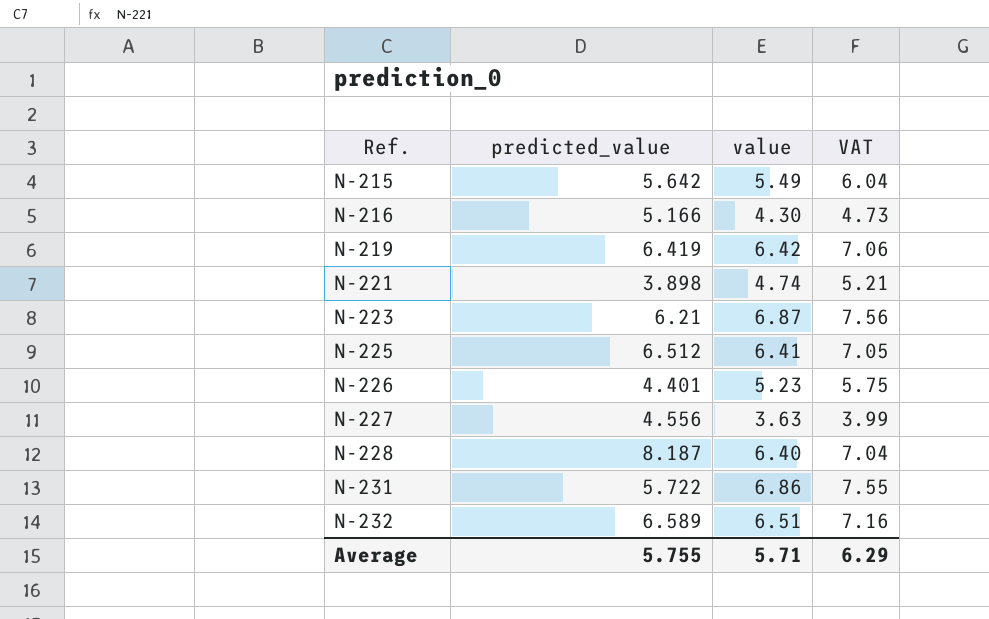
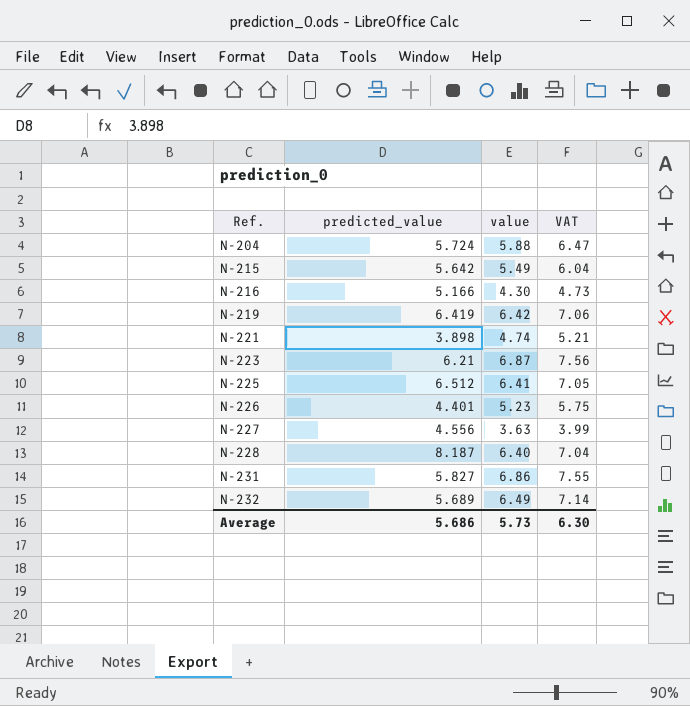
row N-204: none -> 5.724 | 5.88 | 6.47
N-231 | predicted_value: 5.722 -> 5.827
N-232 | predicted_value: 6.589 -> 5.689
N-232 | value: 6.51 -> 6.49
N-232 | VAT: 7.16 -> 7.14
Average | predicted_value: 5.755 -> 5.686
Average | value: 5.71 -> 5.73
Average | VAT: 6.29 -> 6.30

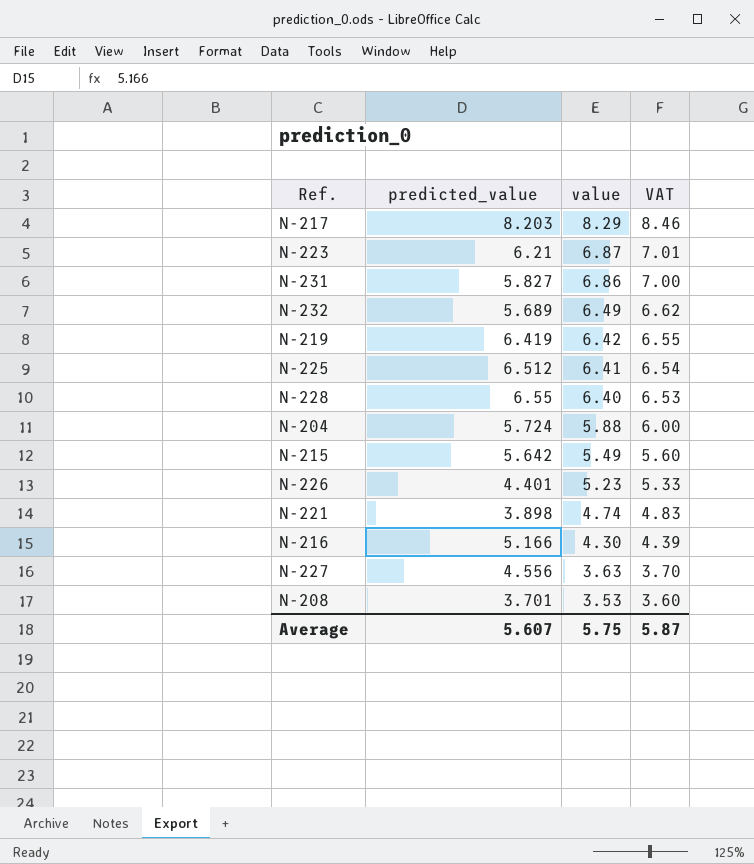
row order: Ref. ascending -> value descending
column VAT | formula: [value] * 1.1 -> [value] * 1.02
row N-217: none -> 8.203 | 8.29 | 8.46
N-228 | predicted_value: 8.187 -> 6.55
row N-208: none -> 3.701 | 3.53 | 3.60
Average | predicted_value: 5.686 -> 5.607
Average | value: 5.73 -> 5.75
Average | VAT: 6.30 -> 5.87

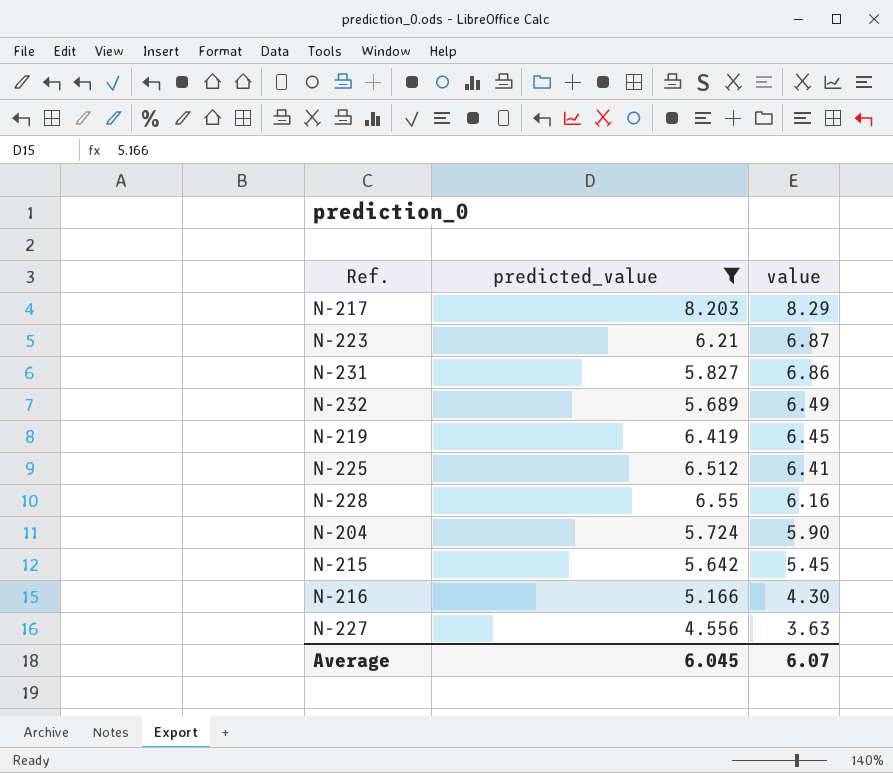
filter: none -> predicted_value >= 4.556
column VAT | formula: [value] * 1.02 -> none
N-219 | value: 6.42 -> 6.45
N-228 | value: 6.40 -> 6.16
N-204 | value: 5.88 -> 5.90
N-215 | value: 5.49 -> 5.45
Average | predicted_value: 5.607 -> 6.045
Average | value: 5.75 -> 6.07

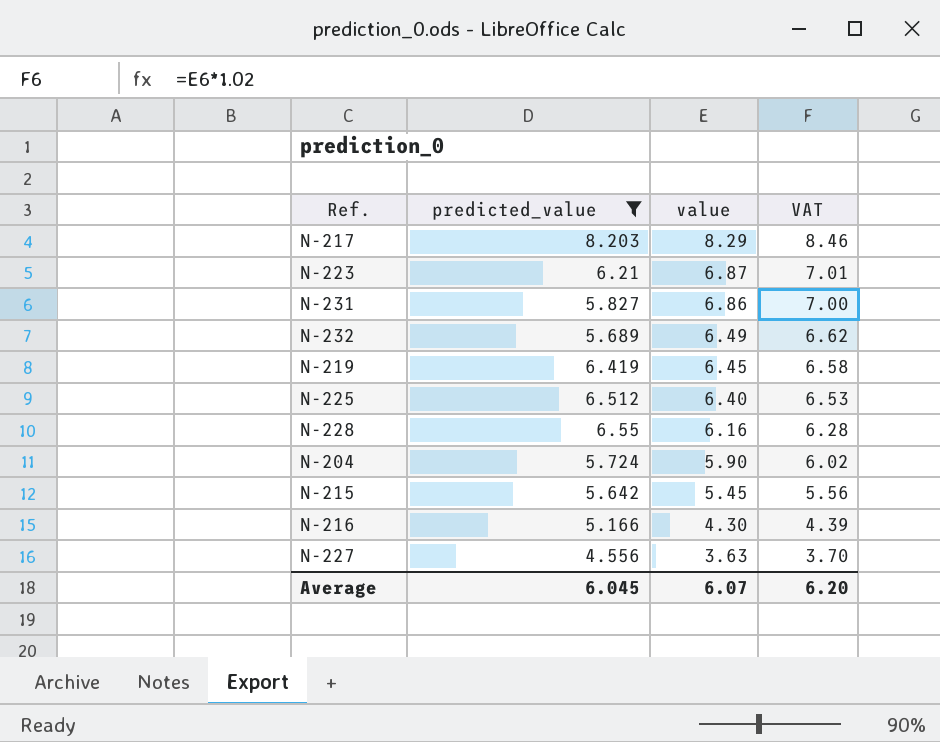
column VAT | formula: none -> [value] * 1.02
N-225 | value: 6.41 -> 6.40

